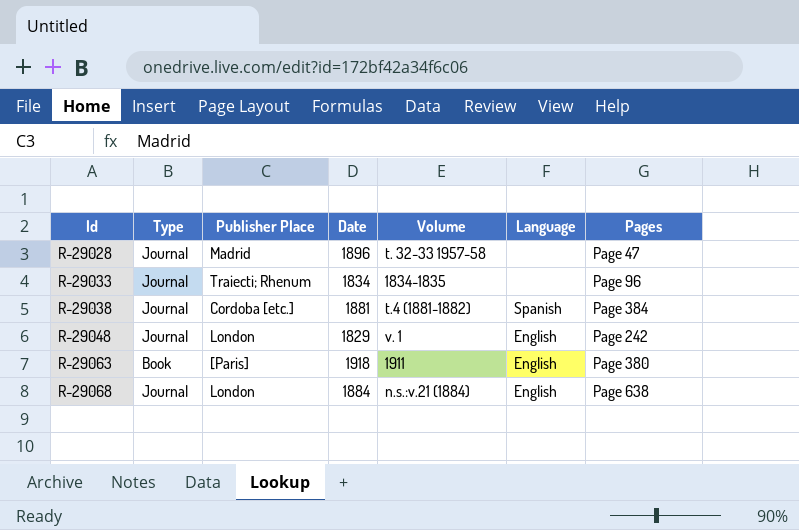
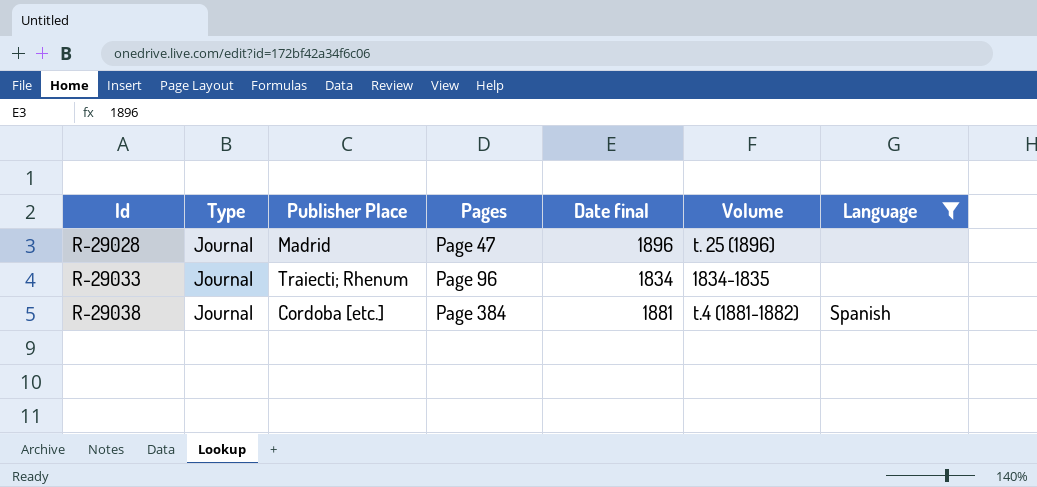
filter: none -> Language != English
column Pages | position: 7 -> 4
column name: Date -> Date final
R-29028 | Volume: t. 32-33 1957-58 -> t. 25 (1896)

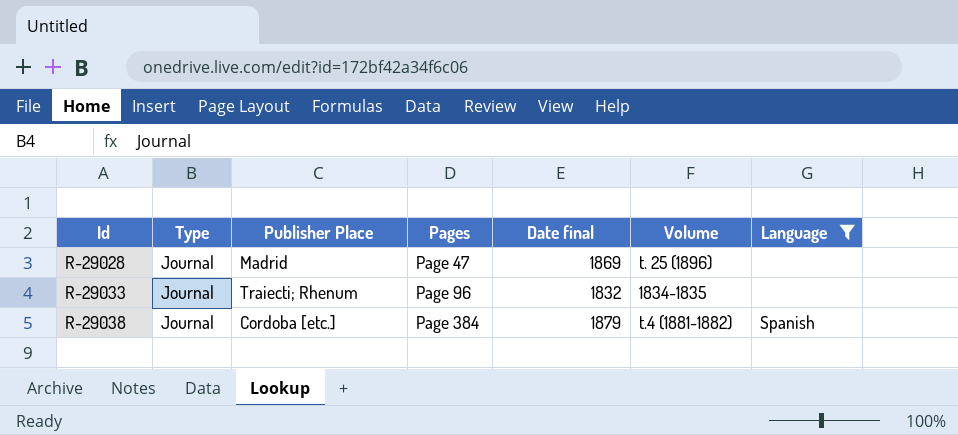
R-29028 | Date final: 1896 -> 1869
R-29033 | Date final: 1834 -> 1832
R-29038 | Date final: 1881 -> 1879

